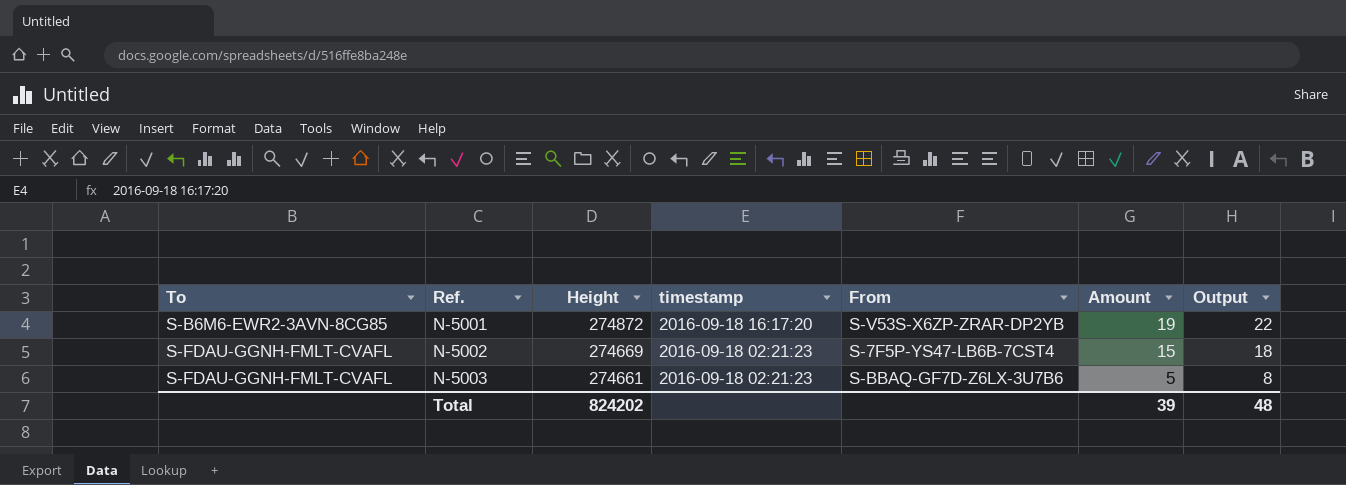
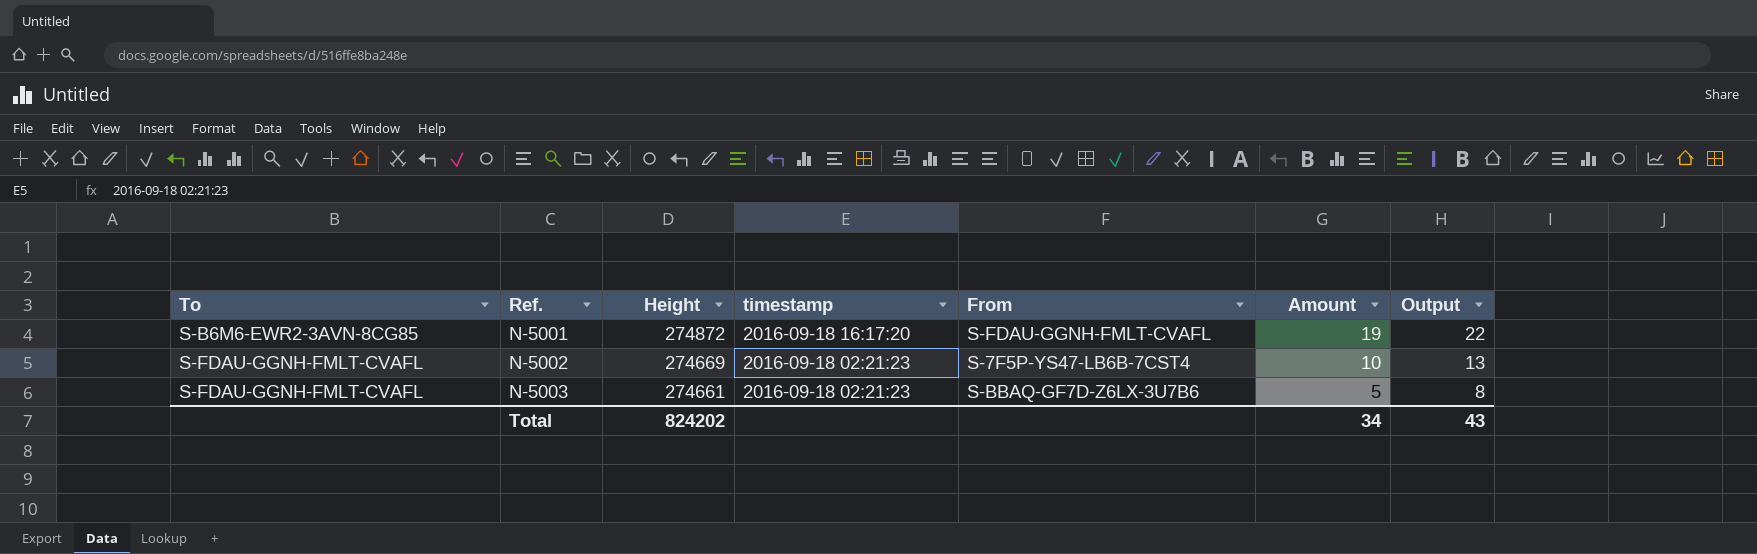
N-5001 | From: S-V53S-X6ZP-ZRAR-DP2YB -> S-FDAU-GGNH-FMLT-CVAFL
N-5002 | Amount: 15 -> 10
N-5002 | Output: 18 -> 13
Total | Amount: 39 -> 34
Total | Output: 48 -> 43

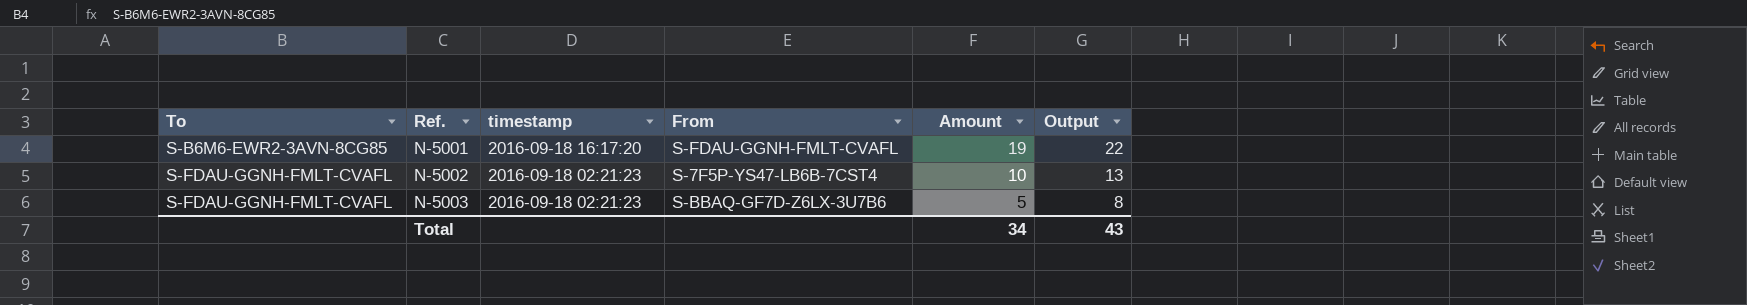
column Height | position: 3 -> none

